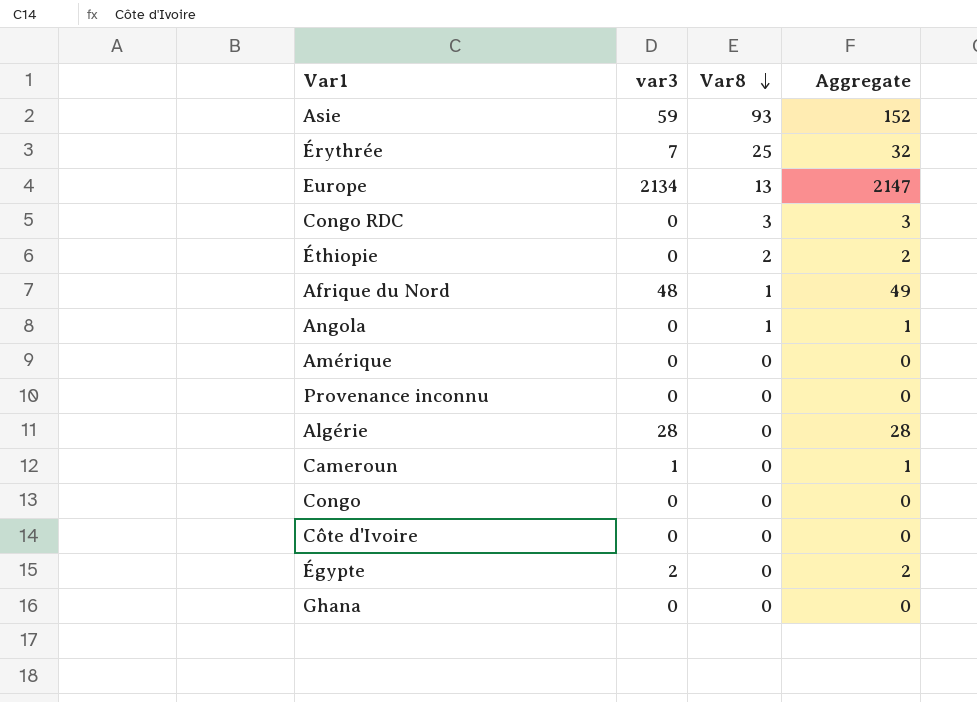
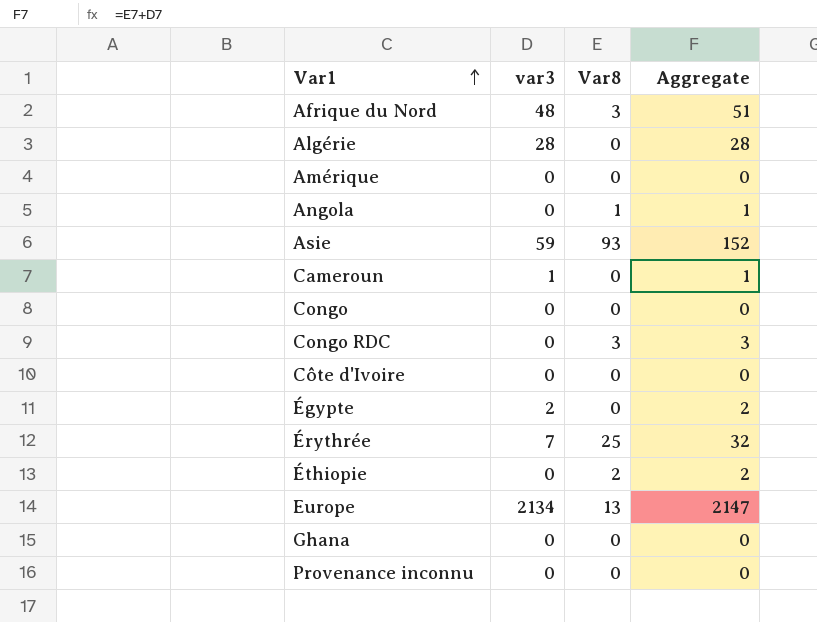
row order: Var8 descending -> Var1 ascending
Afrique du Nord | Var8: 1 -> 3
Afrique du Nord | Aggregate: 49 -> 51

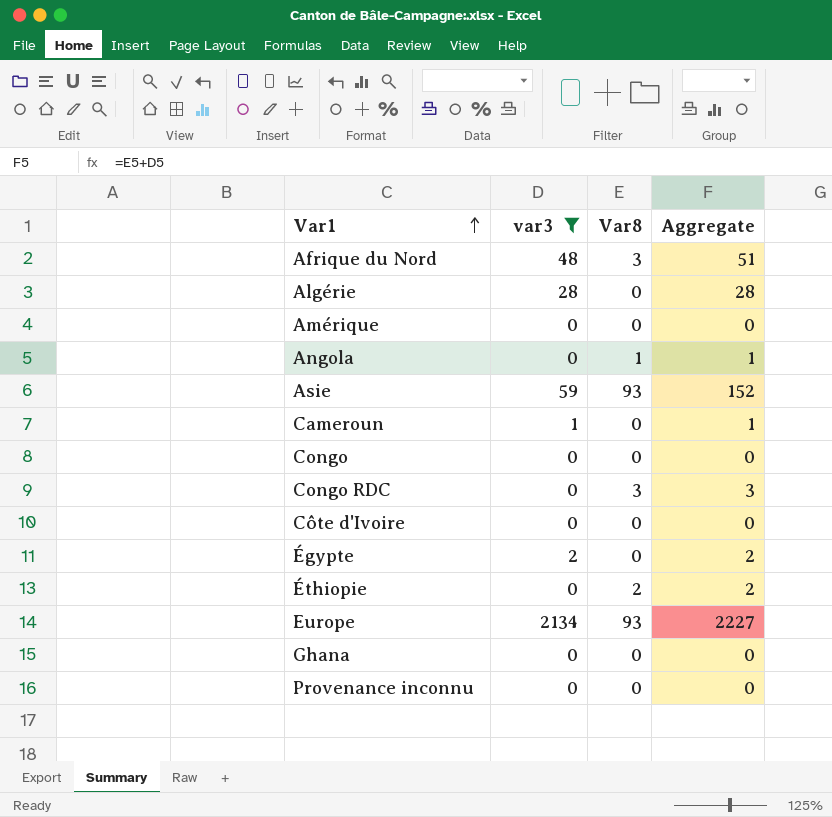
filter: none -> var3 != 7
Europe | Var8: 13 -> 93
Europe | Aggregate: 2147 -> 2227

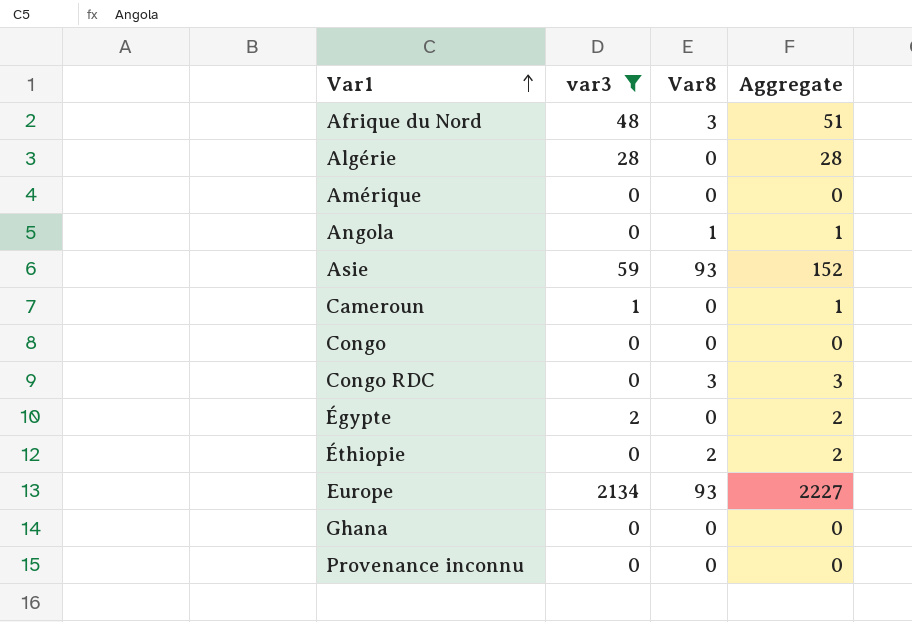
row Côte d'Ivoire: 0 | 0 | 0 -> none

